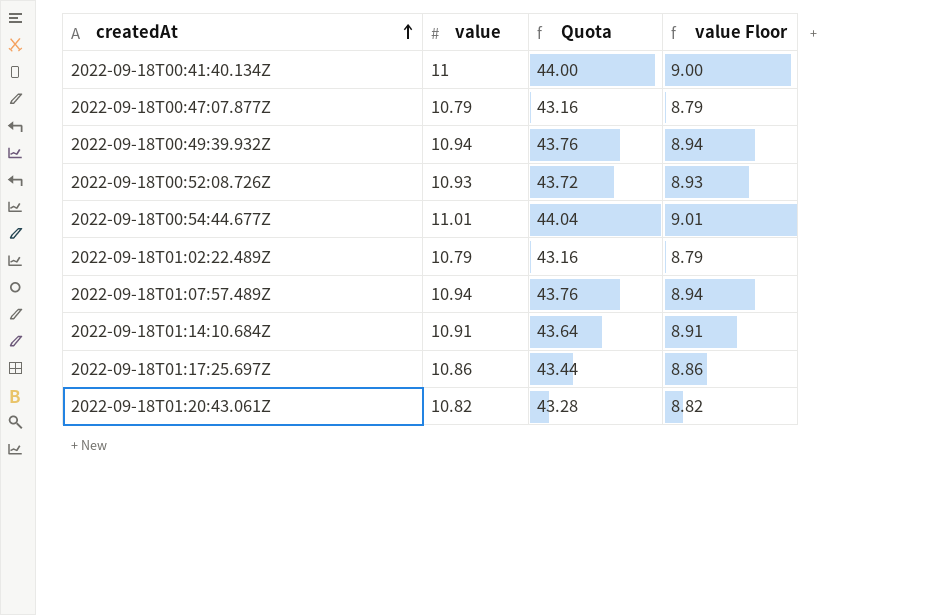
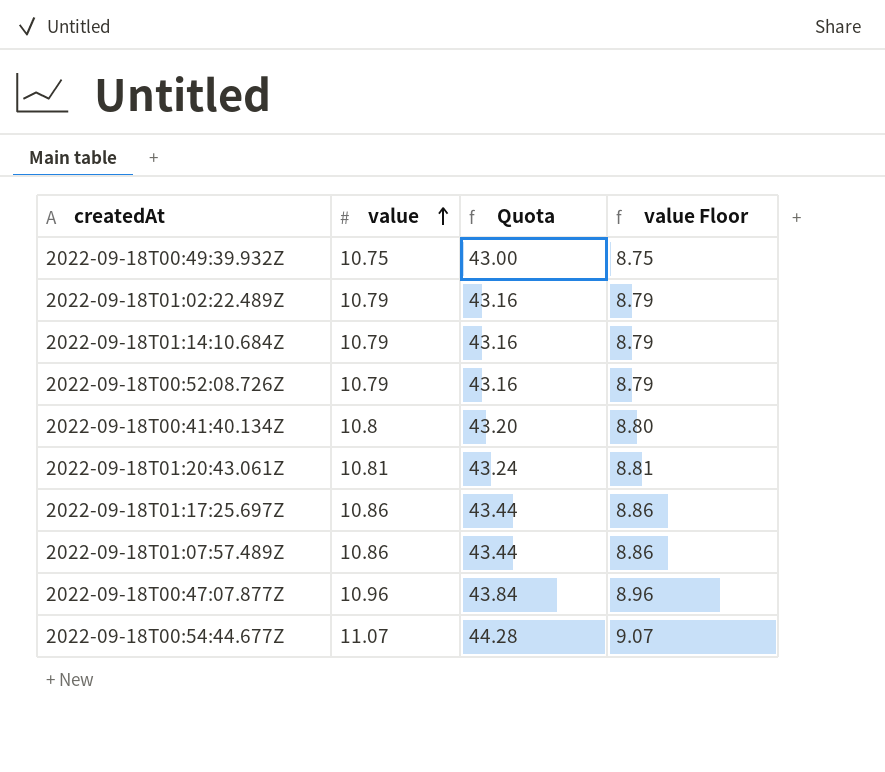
row order: createdAt ascending -> value ascending
2022-09-18T00:49:39.932Z | value: 10.94 -> 10.75
2022-09-18T00:49:39.932Z | Quota: 43.76 -> 43.00
2022-09-18T00:49:39.932Z | value Floor: 8.94 -> 8.75
2022-09-18T01:14:10.684Z | value: 10.91 -> 10.79
2022-09-18T01:14:10.684Z | Quota: 43.64 -> 43.16
2022-09-18T01:14:10.684Z | value Floor: 8.91 -> 8.79
2022-09-18T00:52:08.726Z | value: 10.93 -> 10.79
2022-09-18T00:52:08.726Z | Quota: 43.72 -> 43.16
2022-09-18T00:52:08.726Z | value Floor: 8.93 -> 8.79
2022-09-18T00:41:40.134Z | value: 11 -> 10.8
2022-09-18T00:41:40.134Z | Quota: 44.00 -> 43.20
2022-09-18T00:41:40.134Z | value Floor: 9.00 -> 8.80
2022-09-18T01:20:43.061Z | value: 10.82 -> 10.81
2022-09-18T01:20:43.061Z | Quota: 43.28 -> 43.24
2022-09-18T01:20:43.061Z | value Floor: 8.82 -> 8.81
2022-09-18T01:07:57.489Z | value: 10.94 -> 10.86
2022-09-18T01:07:57.489Z | Quota: 43.76 -> 43.44
2022-09-18T01:07:57.489Z | value Floor: 8.94 -> 8.86
2022-09-18T00:47:07.877Z | value: 10.79 -> 10.96
2022-09-18T00:47:07.877Z | Quota: 43.16 -> 43.84
2022-09-18T00:47:07.877Z | value Floor: 8.79 -> 8.96
2022-09-18T00:54:44.677Z | value: 11.01 -> 11.07
2022-09-18T00:54:44.677Z | Quota: 44.04 -> 44.28
2022-09-18T00:54:44.677Z | value Floor: 9.01 -> 9.07

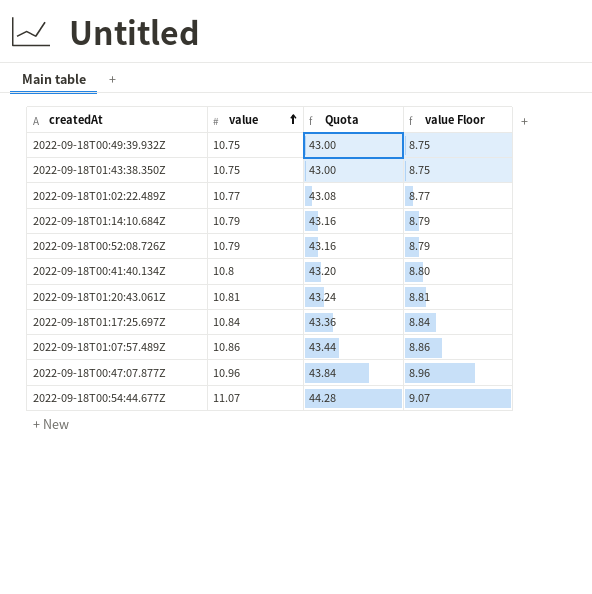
row 2022-09-18T01:43:38.350Z: none -> 10.75 | 43.00 | 8.75
2022-09-18T01:02:22.489Z | value: 10.79 -> 10.77
2022-09-18T01:02:22.489Z | Quota: 43.16 -> 43.08
2022-09-18T01:02:22.489Z | value Floor: 8.79 -> 8.77
2022-09-18T01:17:25.697Z | value: 10.86 -> 10.84
2022-09-18T01:17:25.697Z | Quota: 43.44 -> 43.36
2022-09-18T01:17:25.697Z | value Floor: 8.86 -> 8.84

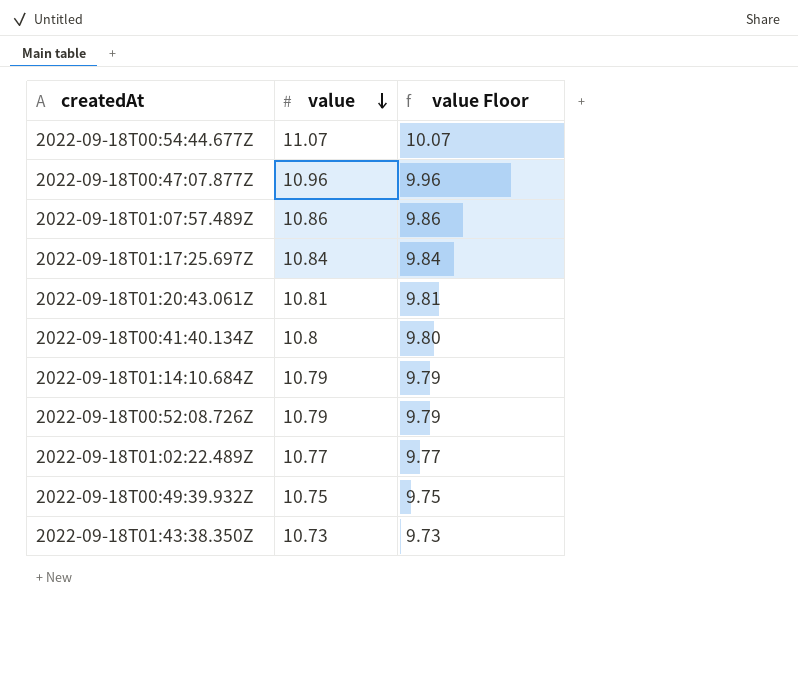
row order: value ascending -> value descending
column Quota | formula: [value] * 4 -> none
column value Floor | formula: [value] - 2 -> [value] - 1
2022-09-18T01:43:38.350Z | value: 10.75 -> 10.73

